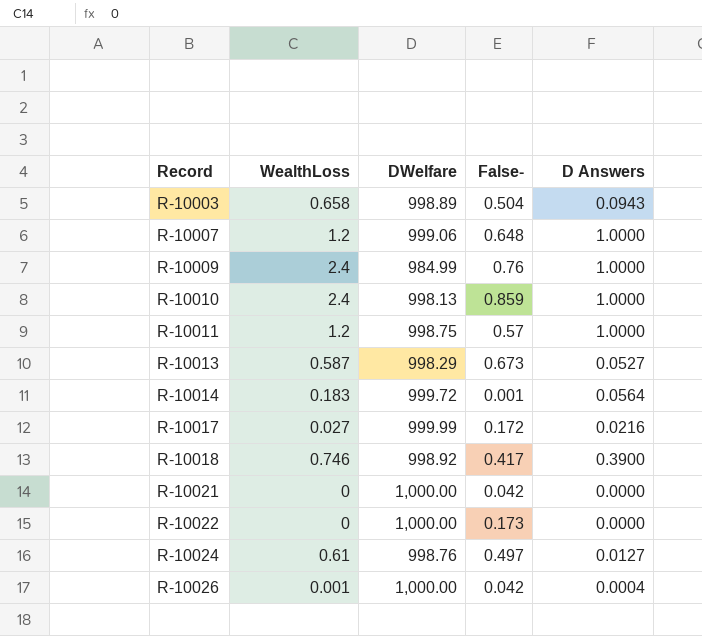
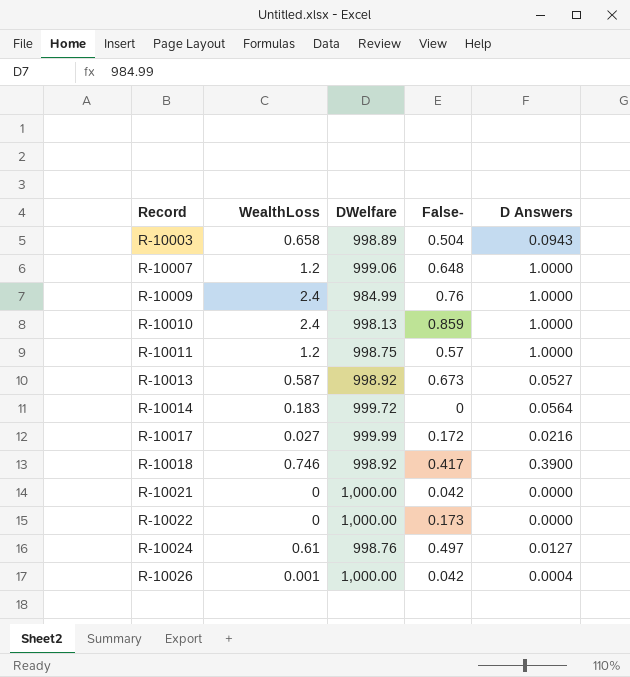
R-10013 | DWelfare: 998.29 -> 998.92
R-10014 | False-: 0.001 -> 0

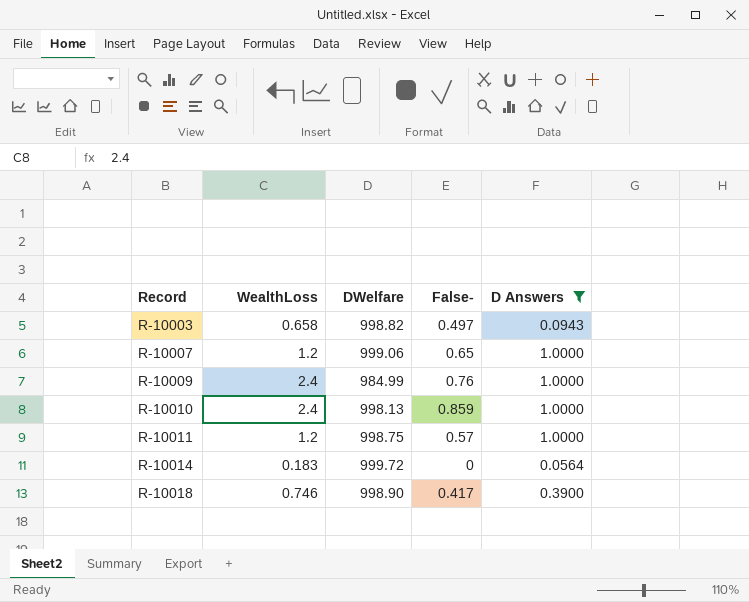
filter: none -> D Answers >= 0.0564
R-10003 | DWelfare: 998.89 -> 998.82
R-10003 | False-: 0.504 -> 0.497
R-10007 | False-: 0.648 -> 0.65
R-10018 | DWelfare: 998.92 -> 998.90

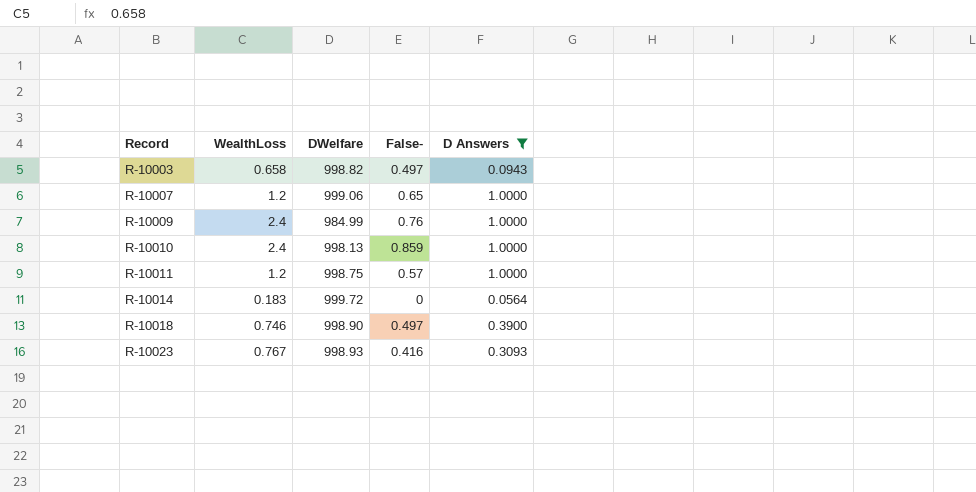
R-10018 | False-: 0.417 -> 0.497
row R-10023: none -> 0.767 | 998.93 | 0.416 | 0.3093

